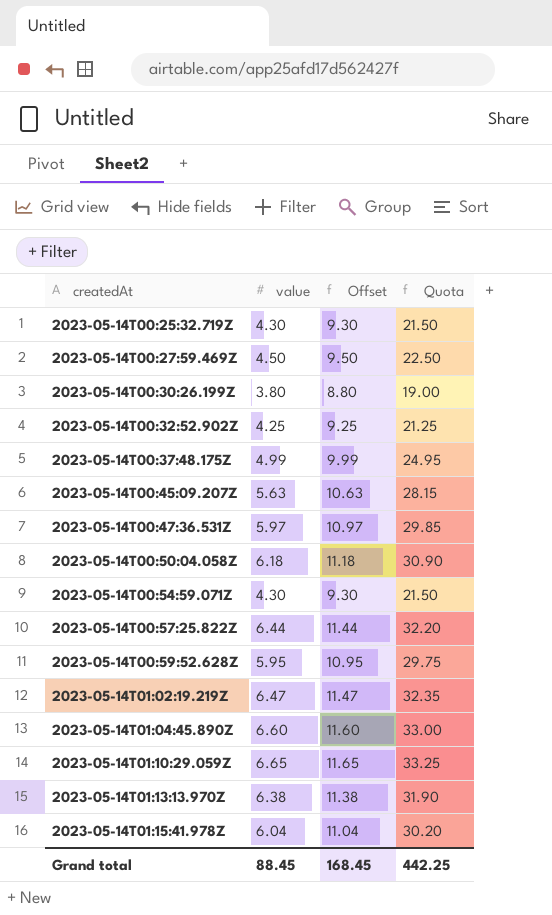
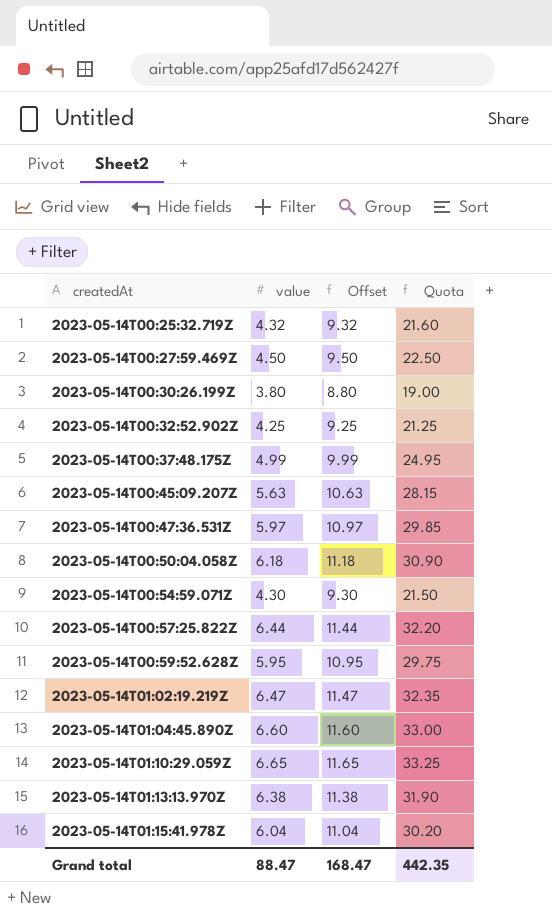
2023-05-14T00:25:32.719Z | value: 4.30 -> 4.32
2023-05-14T00:25:32.719Z | Offset: 9.30 -> 9.32
2023-05-14T00:25:32.719Z | Quota: 21.50 -> 21.60
Grand total | value: 88.45 -> 88.47
Grand total | Offset: 168.45 -> 168.47
Grand total | Quota: 442.25 -> 442.35

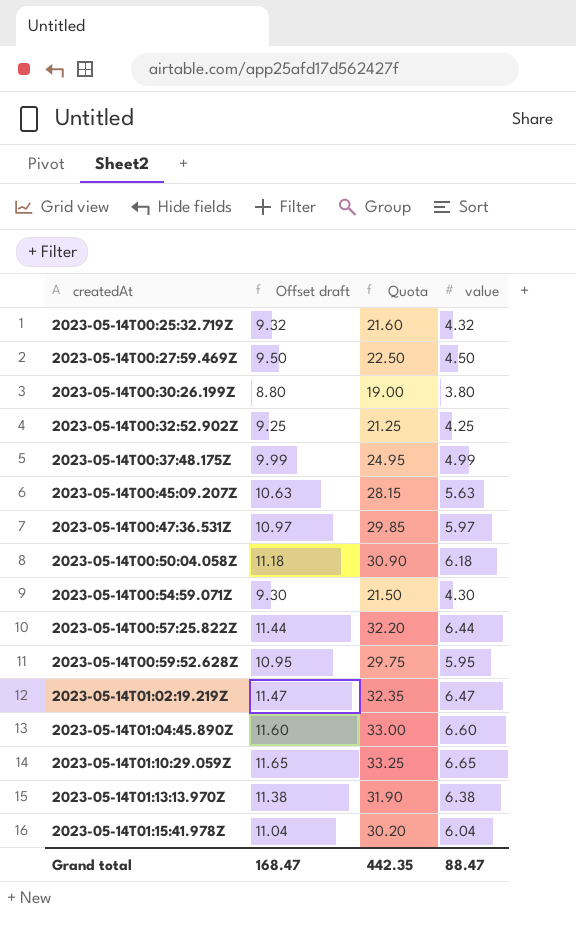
column name: Offset -> Offset draft
column value | position: 2 -> 4

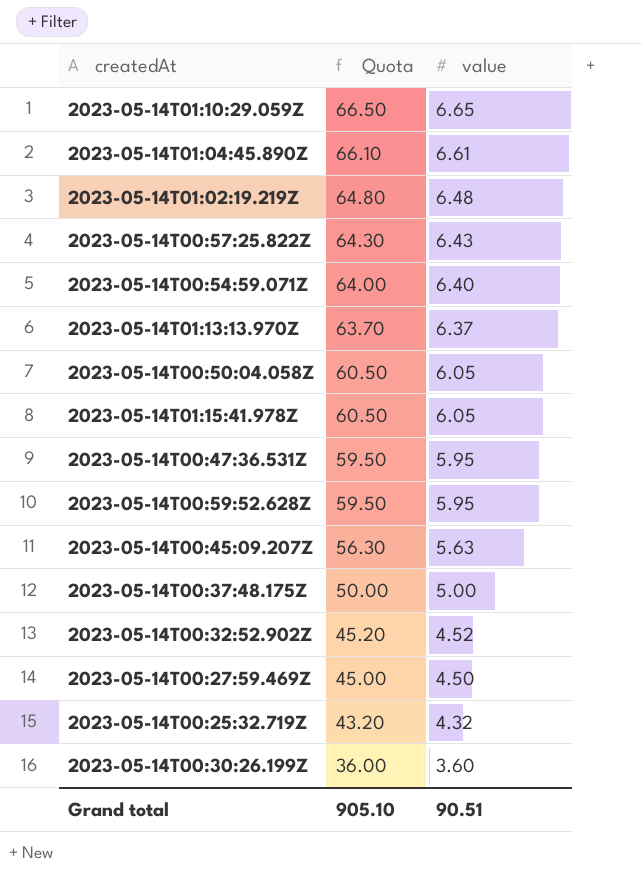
row order: createdAt ascending -> Quota descending
column Offset draft | formula: [value] + 5 -> none
column Quota | formula: [value] * 5 -> [value] * 10
2023-05-14T01:04:45.890Z | value: 6.60 -> 6.61
2023-05-14T01:02:19.219Z | value: 6.47 -> 6.48
2023-05-14T00:57:25.822Z | value: 6.44 -> 6.43
2023-05-14T00:54:59.071Z | value: 4.30 -> 6.40
2023-05-14T01:13:13.970Z | value: 6.38 -> 6.37
2023-05-14T00:50:04.058Z | value: 6.18 -> 6.05
2023-05-14T01:15:41.978Z | value: 6.04 -> 6.05
2023-05-14T00:47:36.531Z | value: 5.97 -> 5.95
2023-05-14T00:37:48.175Z | value: 4.99 -> 5.00
2023-05-14T00:32:52.902Z | value: 4.25 -> 4.52
2023-05-14T00:30:26.199Z | value: 3.80 -> 3.60
Grand total | Quota: 442.35 -> 905.10
Grand total | value: 88.47 -> 90.51

